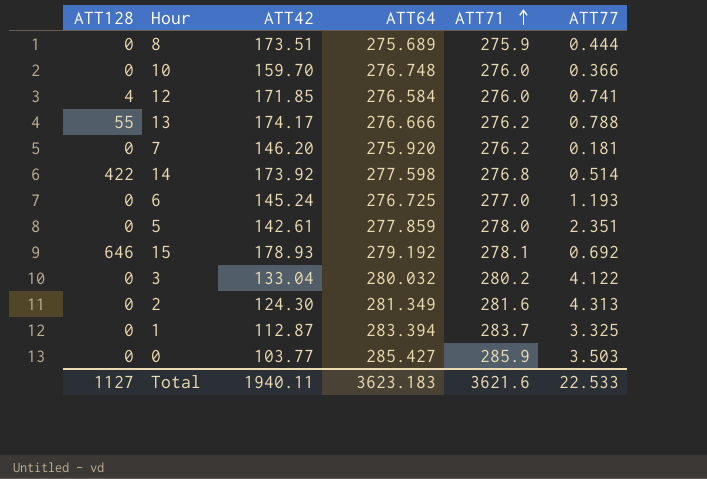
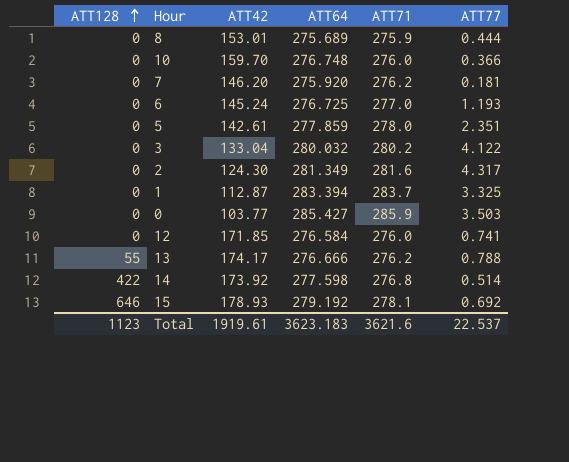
row order: ATT71 ascending -> ATT128 ascending
8 | ATT42: 173.51 -> 153.01
2 | ATT77: 4.313 -> 4.317
12 | ATT128: 4 -> 0
Total | ATT128: 1127 -> 1123
Total | ATT42: 1940.11 -> 1919.61
Total | ATT77: 22.533 -> 22.537

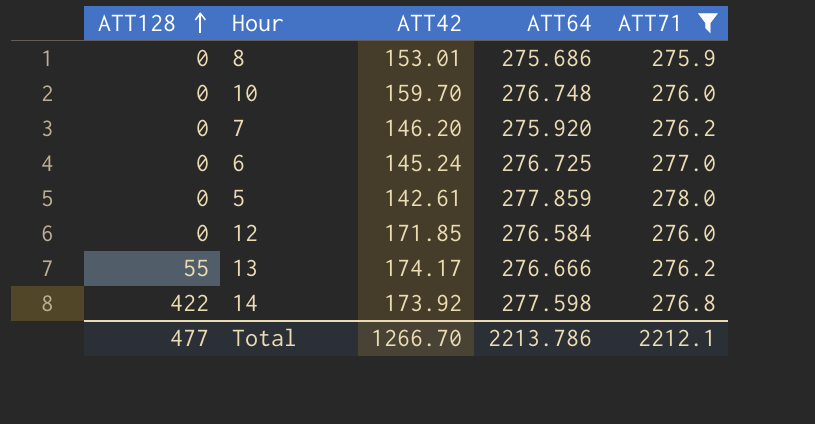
filter: none -> ATT71 <= 278.0
column ATT77 | position: 6 -> none
8 | ATT64: 275.689 -> 275.686
Total | ATT128: 1123 -> 477
Total | ATT42: 1919.61 -> 1266.70
Total | ATT64: 3623.183 -> 2213.786
Total | ATT71: 3621.6 -> 2212.1

